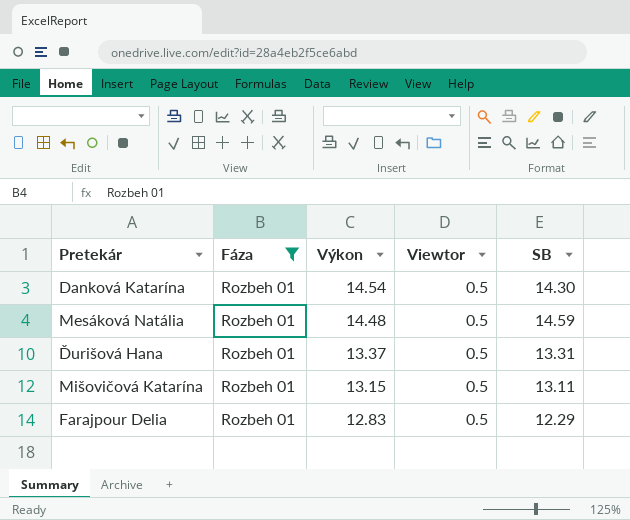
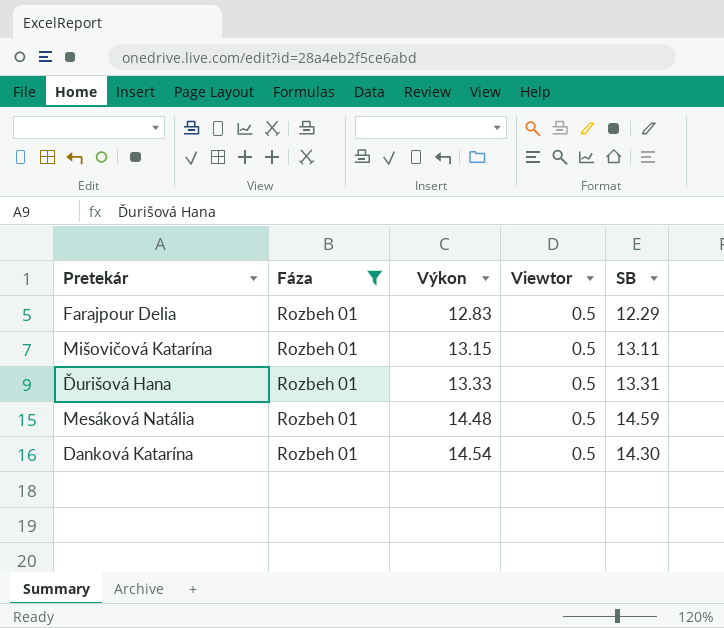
row order: Výkon descending -> Výkon ascending
Ďurišová Hana | Výkon: 13.37 -> 13.33

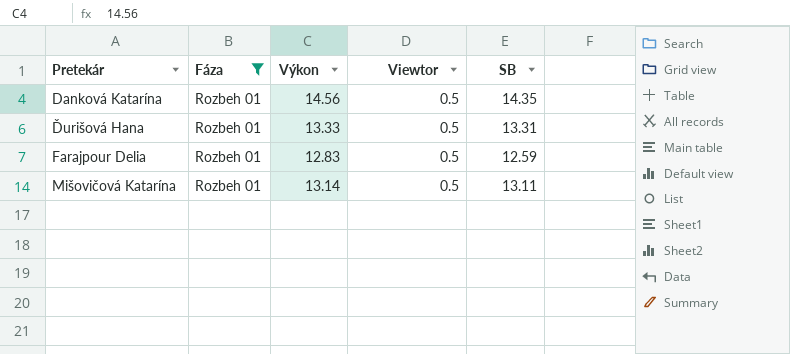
row order: Výkon ascending -> Pretekár ascending
row Mesáková Natália: Rozbeh 01 | 14.48 | 0.5 | 14.59 -> none
Danková Katarína | Výkon: 14.54 -> 14.56
Danková Katarína | SB: 14.30 -> 14.35
Farajpour Delia | SB: 12.29 -> 12.59
Mišovičová Katarína | Výkon: 13.15 -> 13.14

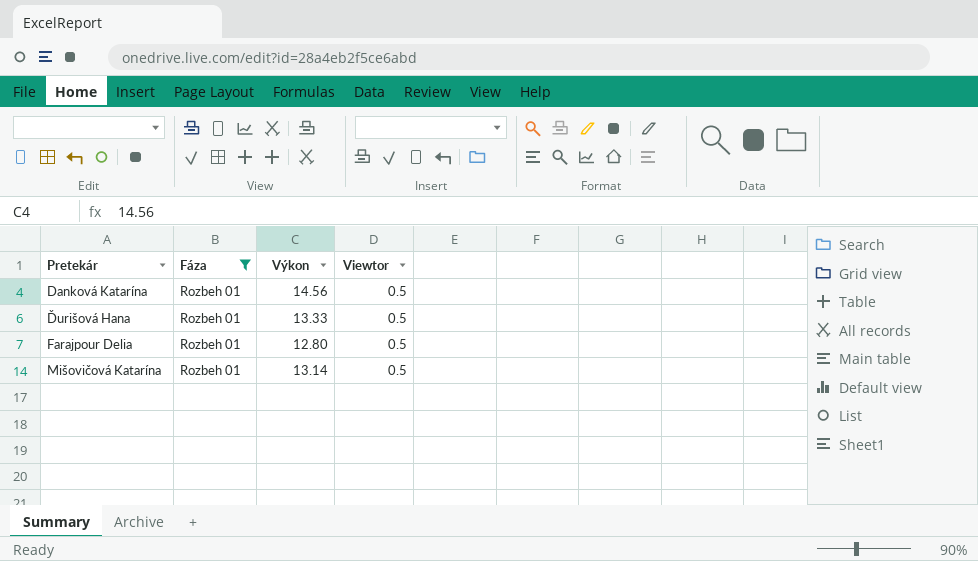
column SB | position: 5 -> none
Farajpour Delia | Výkon: 12.83 -> 12.80

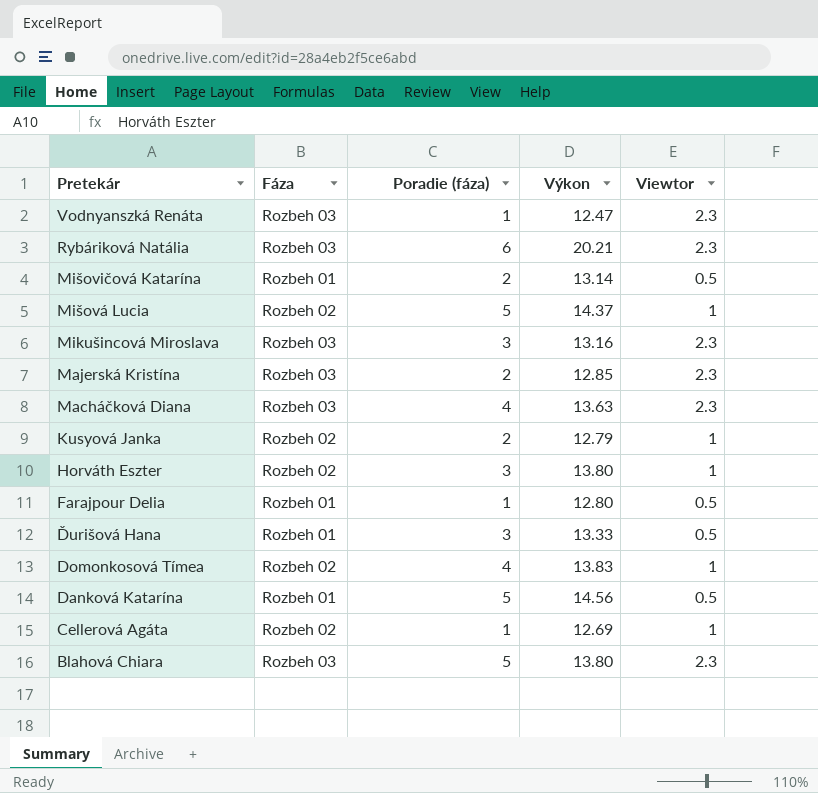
filter: Fáza = Rozbeh 01 -> none
row order: Pretekár ascending -> Pretekár descending
column Poradie (fáza) | position: none -> 3

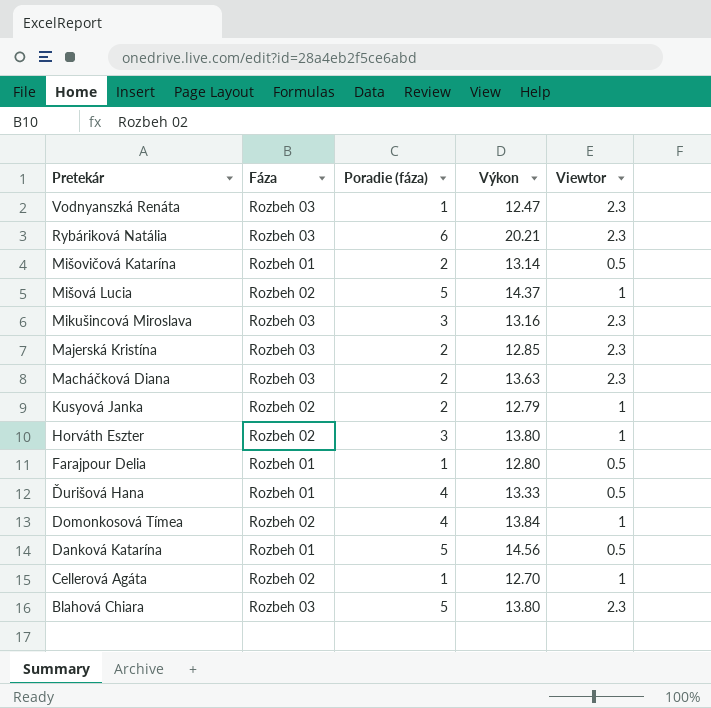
Macháčková Diana | Poradie (fáza): 4 -> 2
Ďurišová Hana | Poradie (fáza): 3 -> 4
Domonkosová Tímea | Výkon: 13.83 -> 13.84
Cellerová Agáta | Výkon: 12.69 -> 12.70

